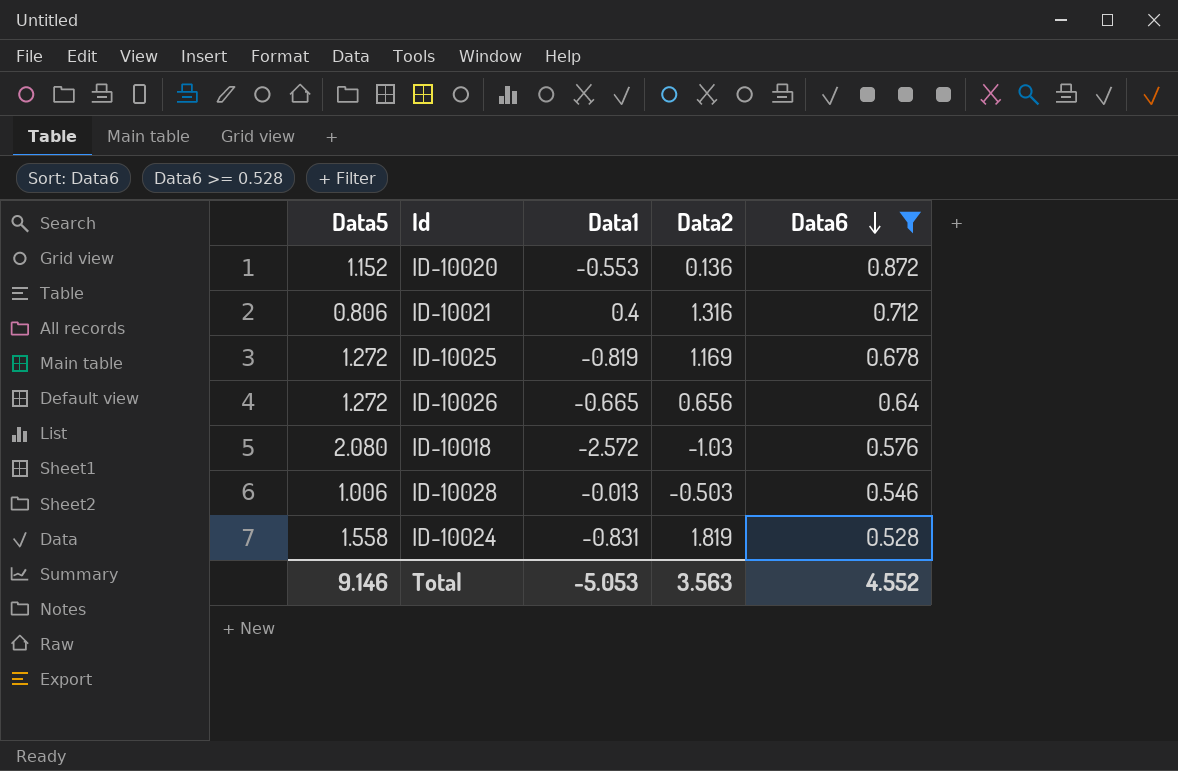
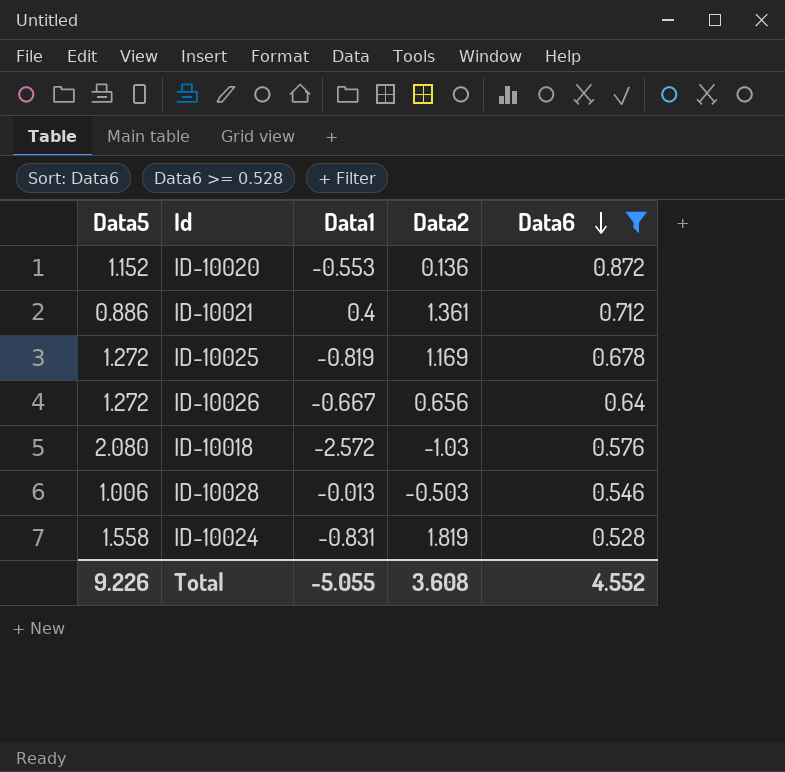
ID-10021 | Data5: 0.806 -> 0.886
ID-10021 | Data2: 1.316 -> 1.361
ID-10026 | Data1: -0.665 -> -0.667
Total | Data5: 9.146 -> 9.226
Total | Data1: -5.053 -> -5.055
Total | Data2: 3.563 -> 3.608

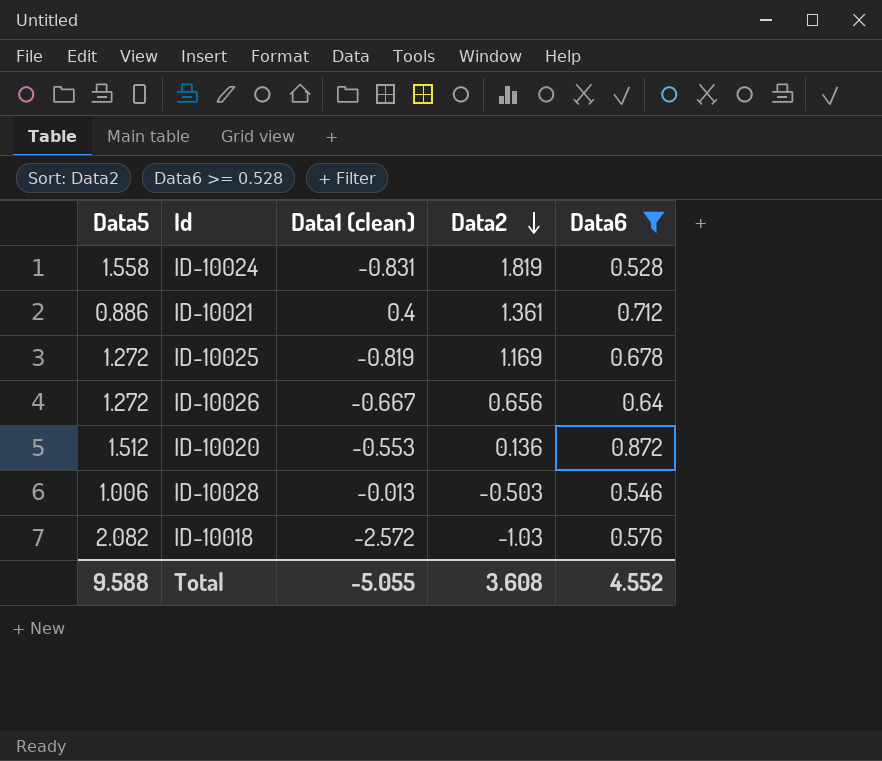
row order: Data6 descending -> Data2 descending
column name: Data1 -> Data1 (clean)
ID-10020 | Data5: 1.152 -> 1.512
ID-10018 | Data5: 2.080 -> 2.082
Total | Data5: 9.226 -> 9.588

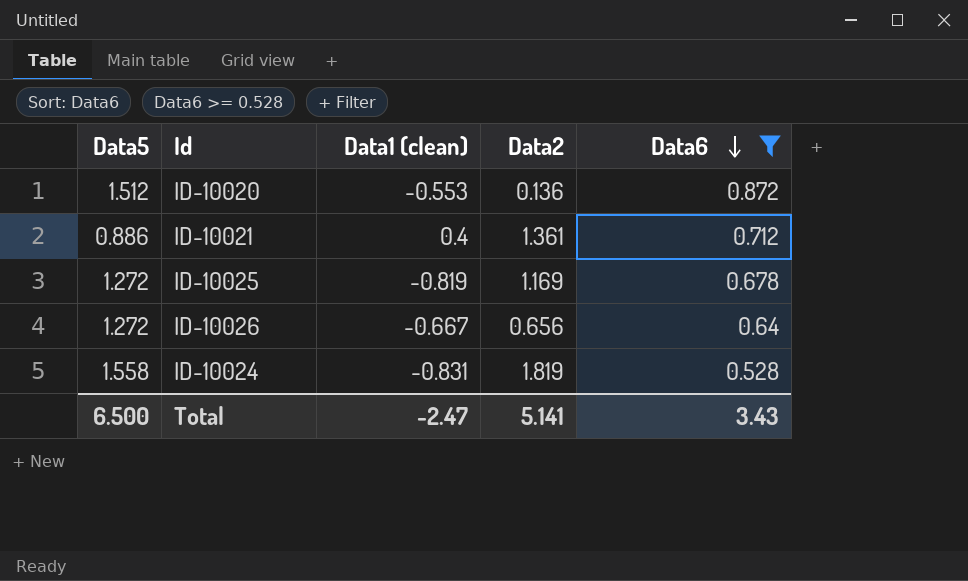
row order: Data2 descending -> Data6 descending
row ID-10028: 1.006 | -0.013 | -0.503 | 0.546 -> none
row ID-10018: 2.082 | -2.572 | -1.03 | 0.576 -> none
Total | Data5: 9.588 -> 6.500
Total | Data1 (clean): -5.055 -> -2.47
Total | Data2: 3.608 -> 5.141
Total | Data6: 4.552 -> 3.43

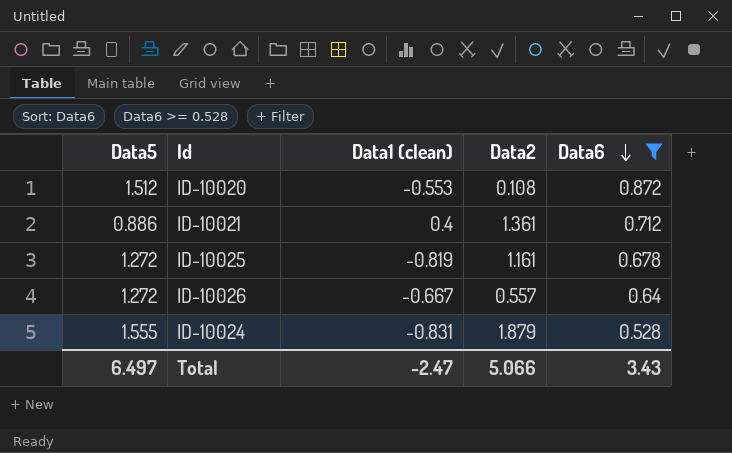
ID-10020 | Data2: 0.136 -> 0.108
ID-10025 | Data2: 1.169 -> 1.161
ID-10026 | Data2: 0.656 -> 0.557
ID-10024 | Data5: 1.558 -> 1.555
ID-10024 | Data2: 1.819 -> 1.879
Total | Data5: 6.500 -> 6.497
Total | Data2: 5.141 -> 5.066

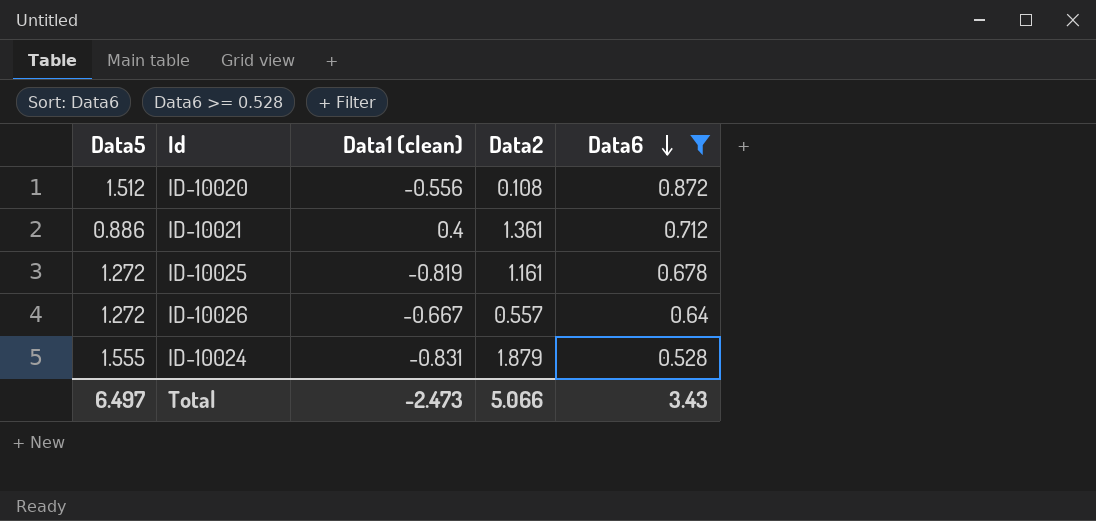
ID-10020 | Data1 (clean): -0.553 -> -0.556
Total | Data1 (clean): -2.47 -> -2.473

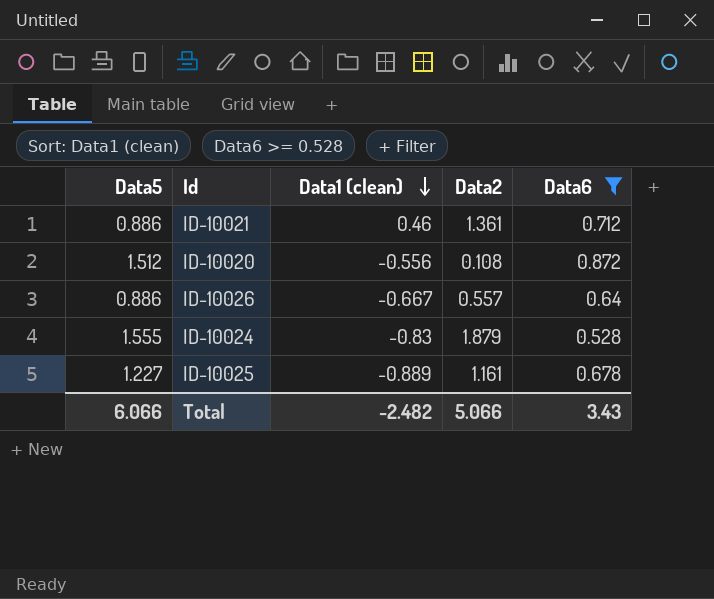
row order: Data6 descending -> Data1 (clean) descending
ID-10021 | Data1 (clean): 0.4 -> 0.46
ID-10026 | Data5: 1.272 -> 0.886
ID-10024 | Data1 (clean): -0.831 -> -0.83
ID-10025 | Data5: 1.272 -> 1.227
ID-10025 | Data1 (clean): -0.819 -> -0.889
Total | Data5: 6.497 -> 6.066
Total | Data1 (clean): -2.473 -> -2.482

